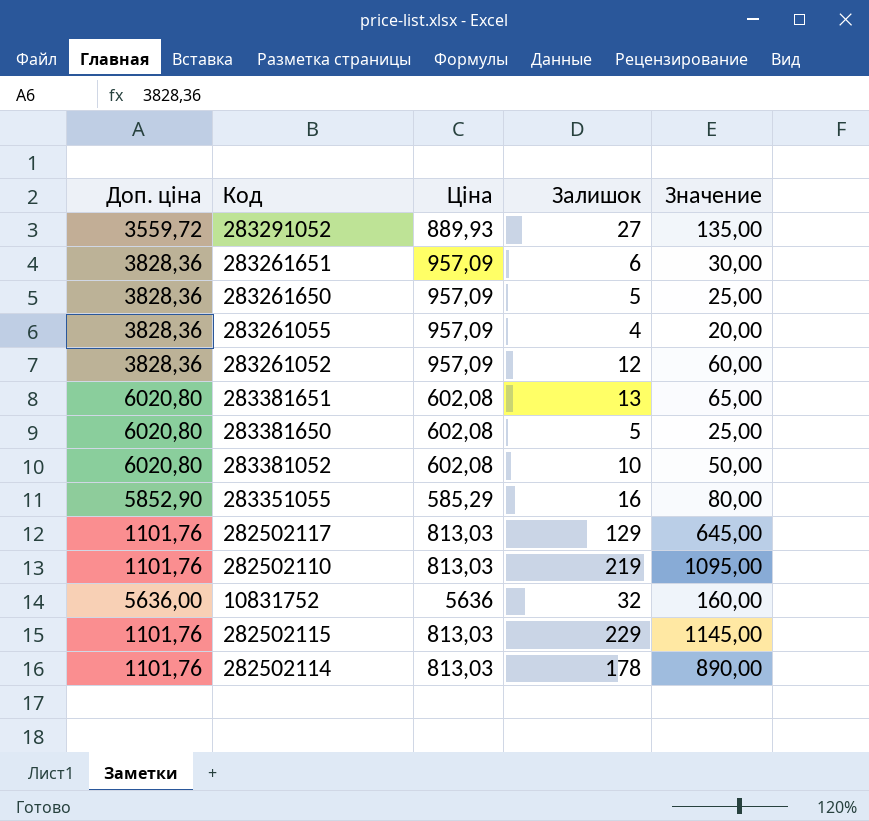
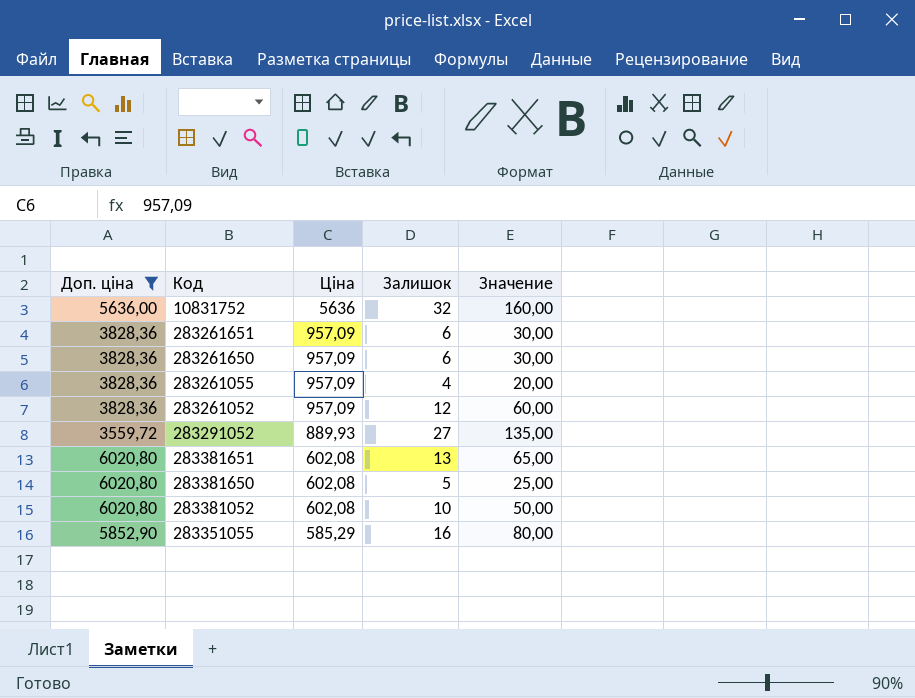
filter: none -> Доп. ціна != 1101,76
row order: none -> Ціна descending
283261650 | Залишок: 5 -> 6
283261650 | Значение: 25,00 -> 30,00

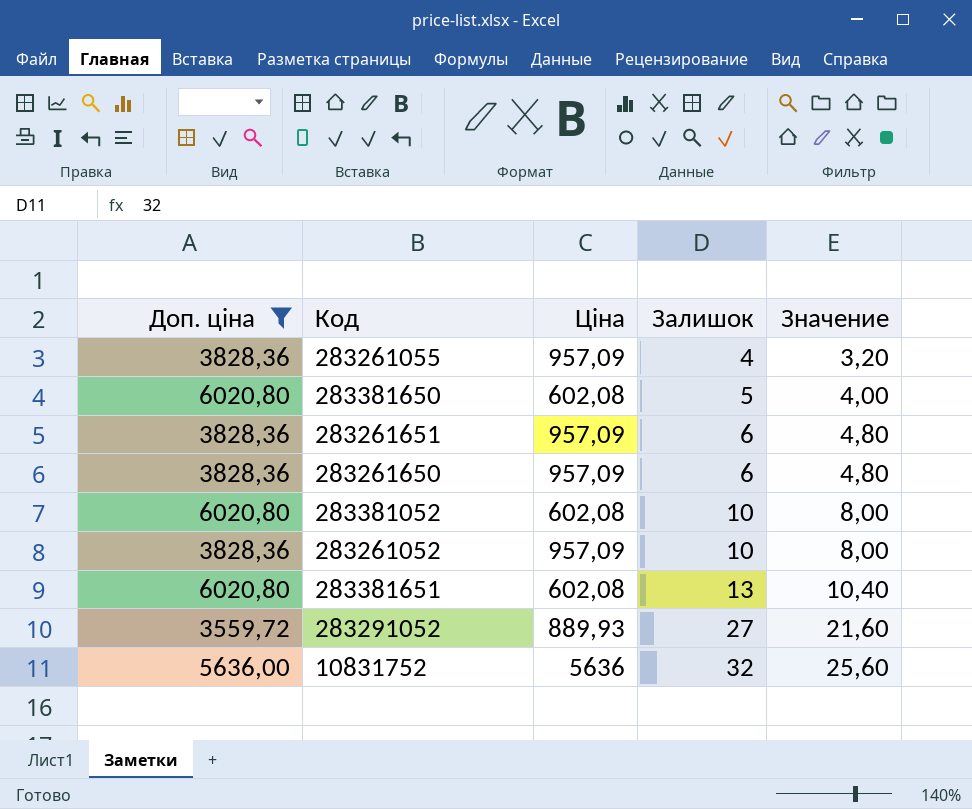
row order: Ціна descending -> Залишок ascending
column Значение | formula: [Залишок] * 5 -> [Залишок] * 0,8
row 283351055: 5852,90 | 585,29 | 16 | 80,00 -> none
283261052 | Залишок: 12 -> 10

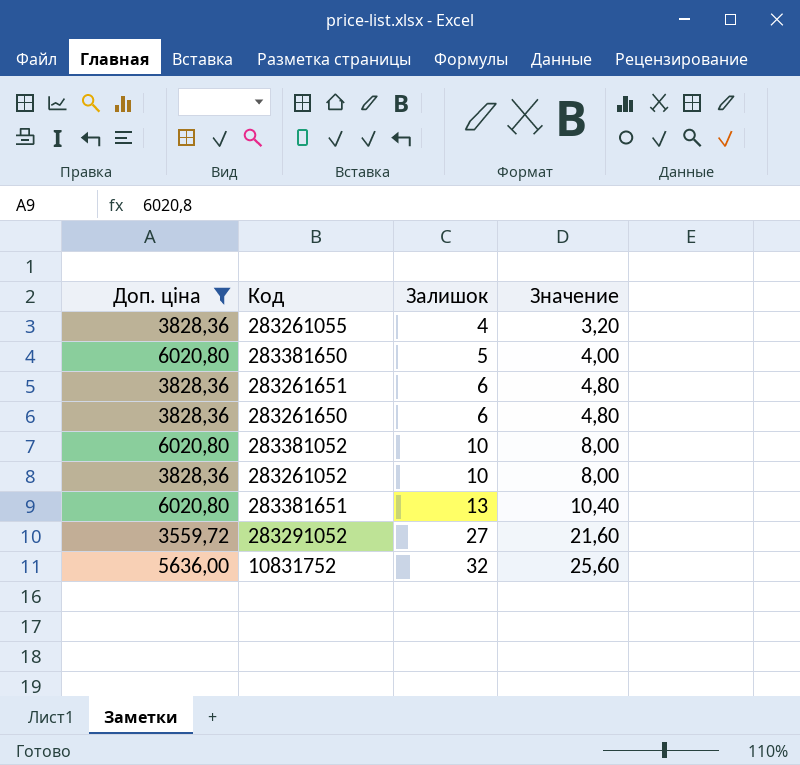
column Ціна | position: 3 -> none

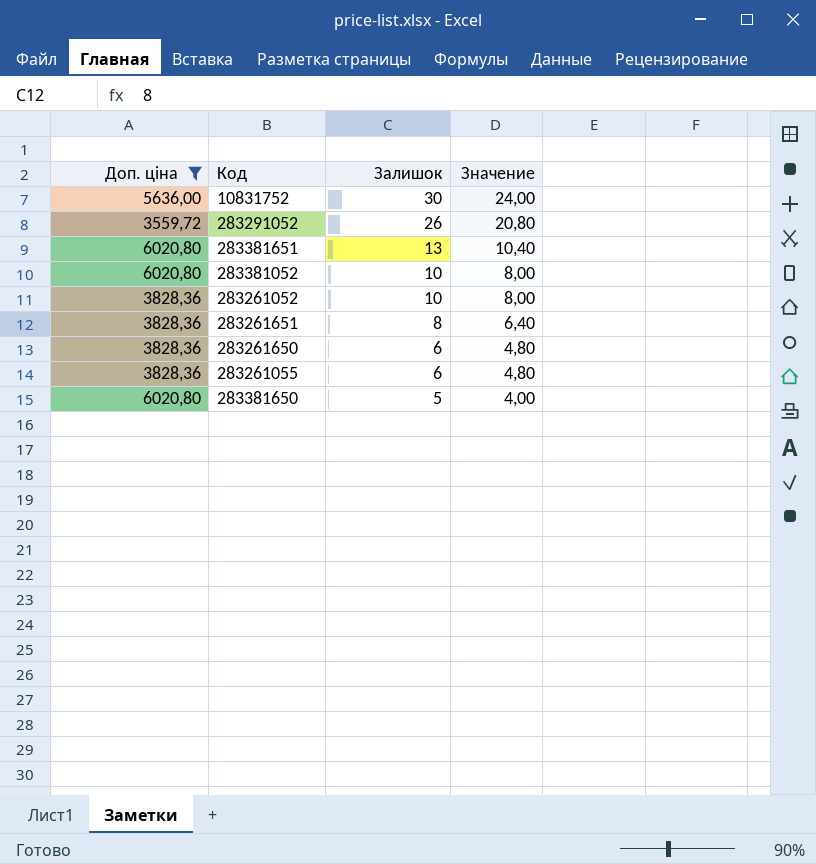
row order: Залишок ascending -> Залишок descending
10831752 | Залишок: 32 -> 30
10831752 | Значение: 25,60 -> 24,00
283291052 | Залишок: 27 -> 26
283291052 | Значение: 21,60 -> 20,80
283261651 | Залишок: 6 -> 8
283261651 | Значение: 4,80 -> 6,40
283261055 | Залишок: 4 -> 6
283261055 | Значение: 3,20 -> 4,80

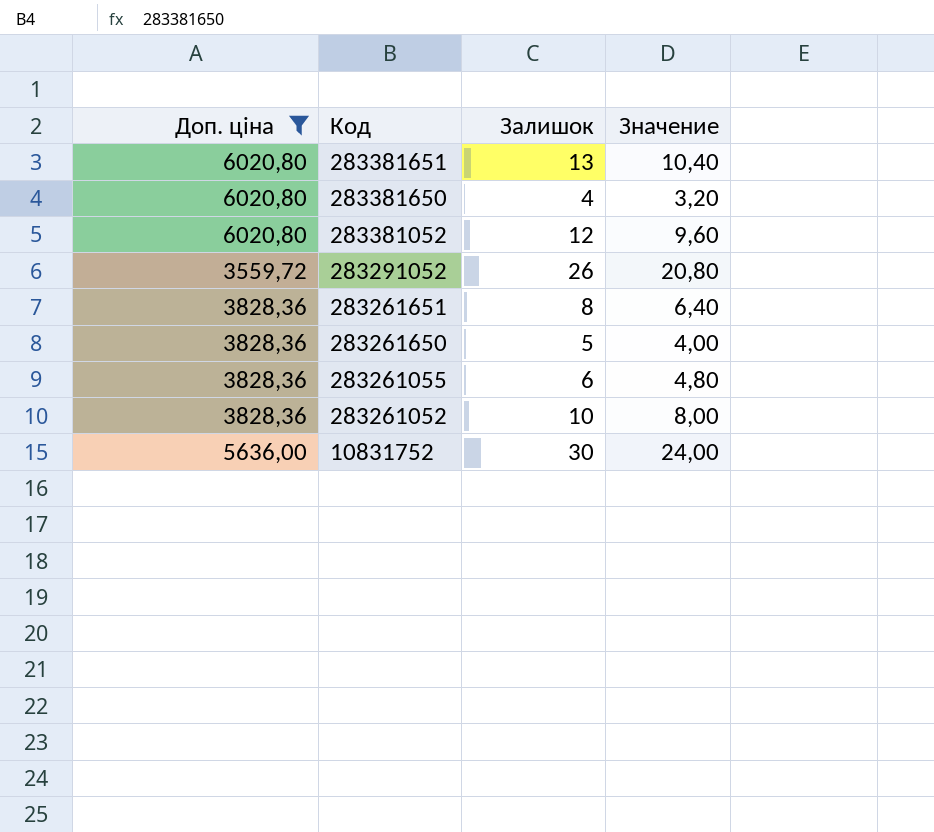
row order: Залишок descending -> Код descending
283381650 | Залишок: 5 -> 4
283381650 | Значение: 4,00 -> 3,20
283381052 | Залишок: 10 -> 12
283381052 | Значение: 8,00 -> 9,60
283261650 | Залишок: 6 -> 5
283261650 | Значение: 4,80 -> 4,00

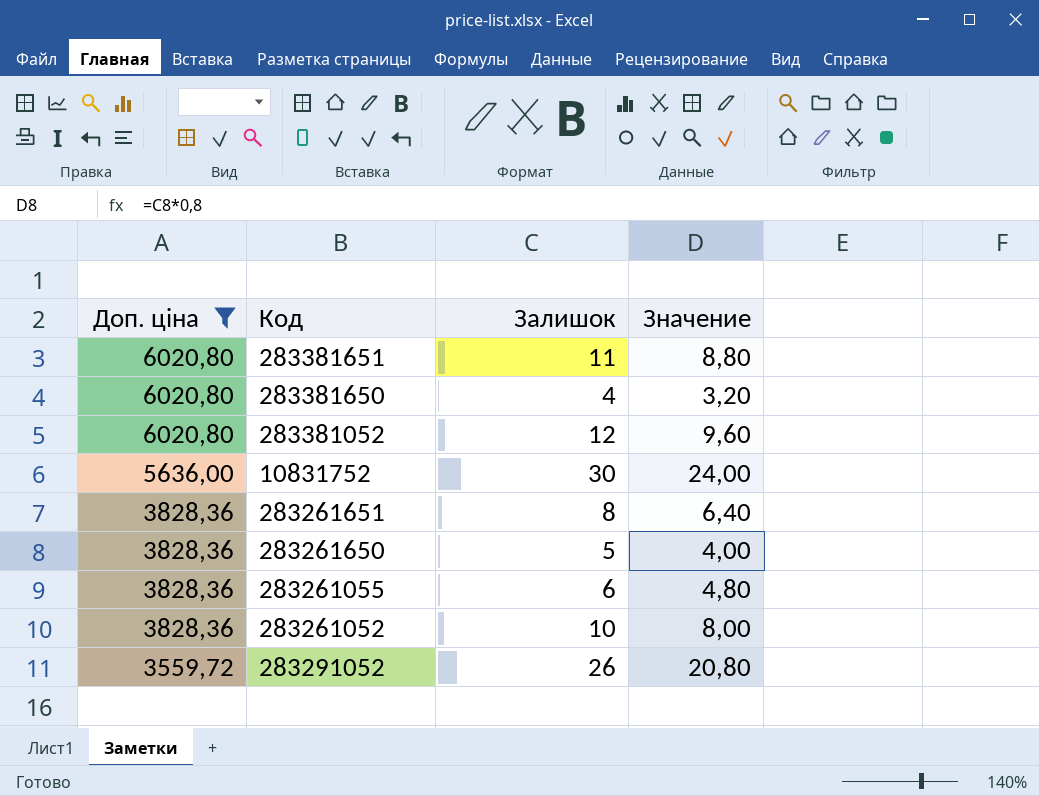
row order: Код descending -> Доп. ціна descending
283381651 | Залишок: 13 -> 11
283381651 | Значение: 10,40 -> 8,80

